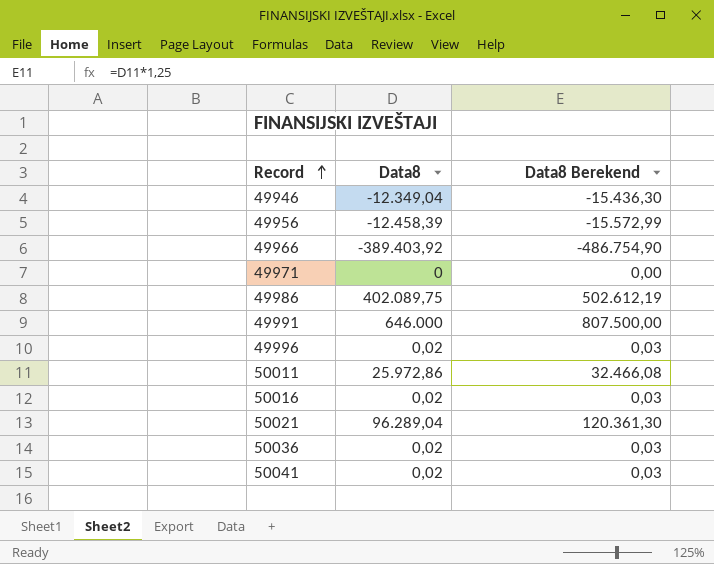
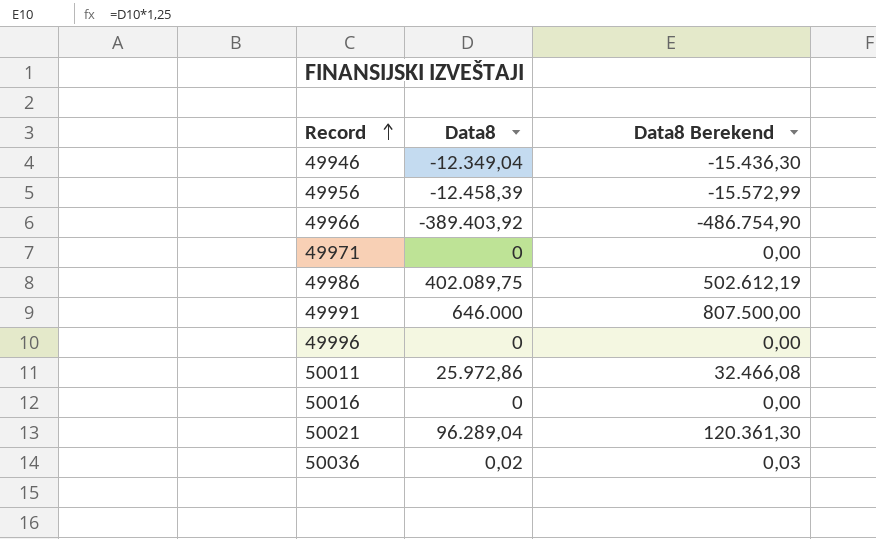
row 50041: 0,02 | 0,03 -> none
49996 | Data8: 0,02 -> 0
49996 | Data8 Berekend: 0,03 -> 0,00
50016 | Data8: 0,02 -> 0
50016 | Data8 Berekend: 0,03 -> 0,00

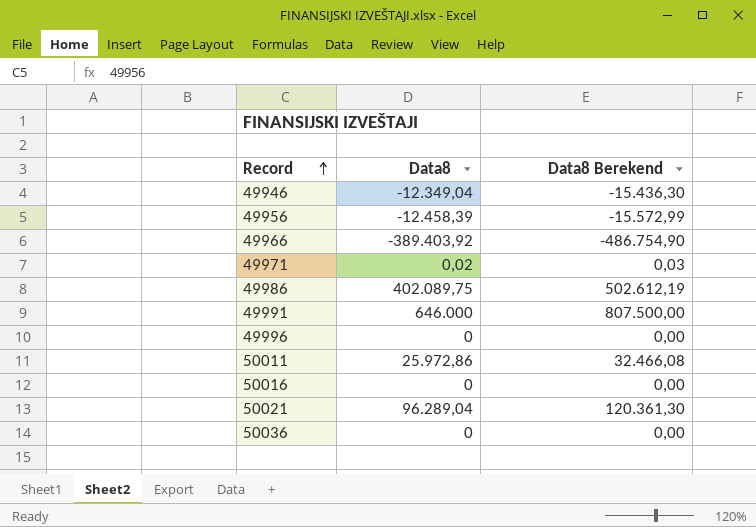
49971 | Data8: 0 -> 0,02
49971 | Data8 Berekend: 0,00 -> 0,03
50036 | Data8: 0,02 -> 0
50036 | Data8 Berekend: 0,03 -> 0,00

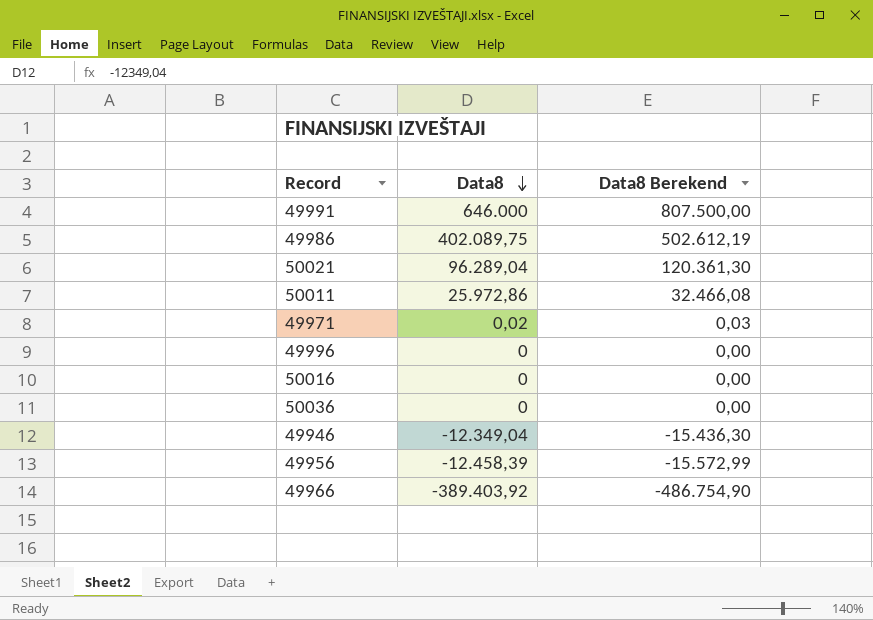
row order: Record ascending -> Data8 descending

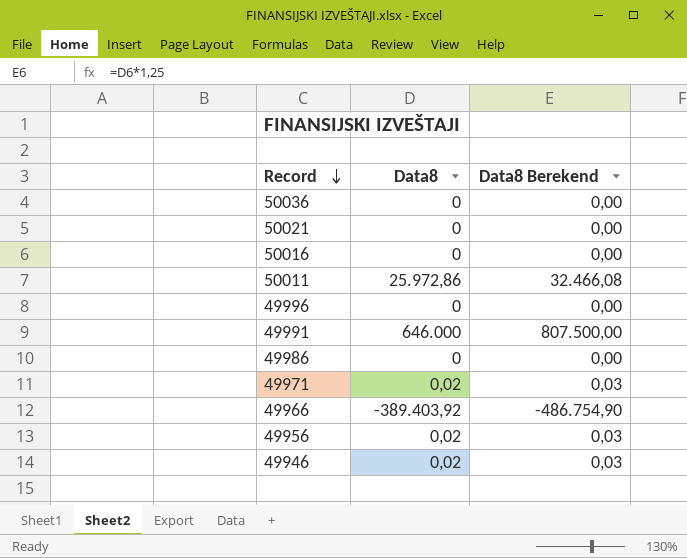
row order: Data8 descending -> Record descending
50021 | Data8: 96.289,04 -> 0
50021 | Data8 Berekend: 120.361,30 -> 0,00
49986 | Data8: 402.089,75 -> 0
49986 | Data8 Berekend: 502.612,19 -> 0,00
49956 | Data8: -12.458,39 -> 0,02
49956 | Data8 Berekend: -15.572,99 -> 0,03
49946 | Data8: -12.349,04 -> 0,02
49946 | Data8 Berekend: -15.436,30 -> 0,03

